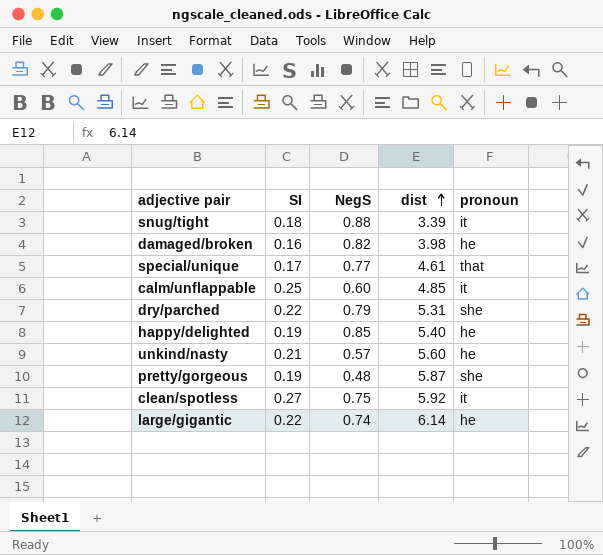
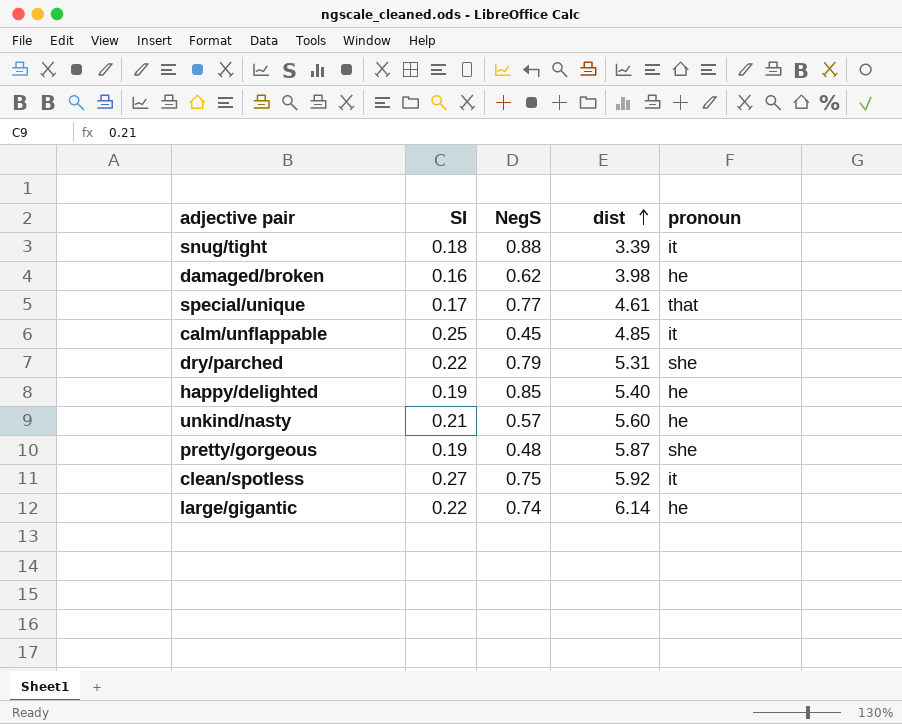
damaged/broken | NegS: 0.82 -> 0.62
calm/unflappable | NegS: 0.60 -> 0.45

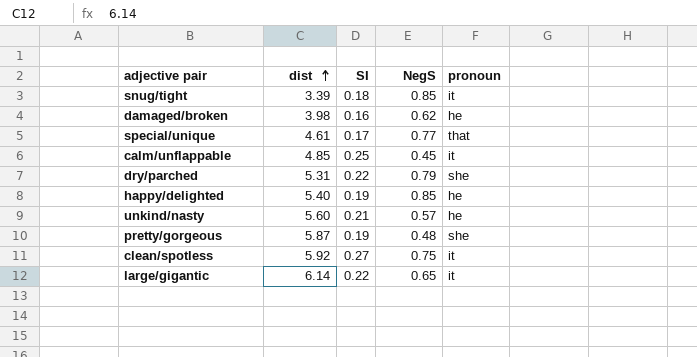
column dist | position: 4 -> 2
snug/tight | NegS: 0.88 -> 0.85
large/gigantic | NegS: 0.74 -> 0.65
large/gigantic | pronoun: he -> it

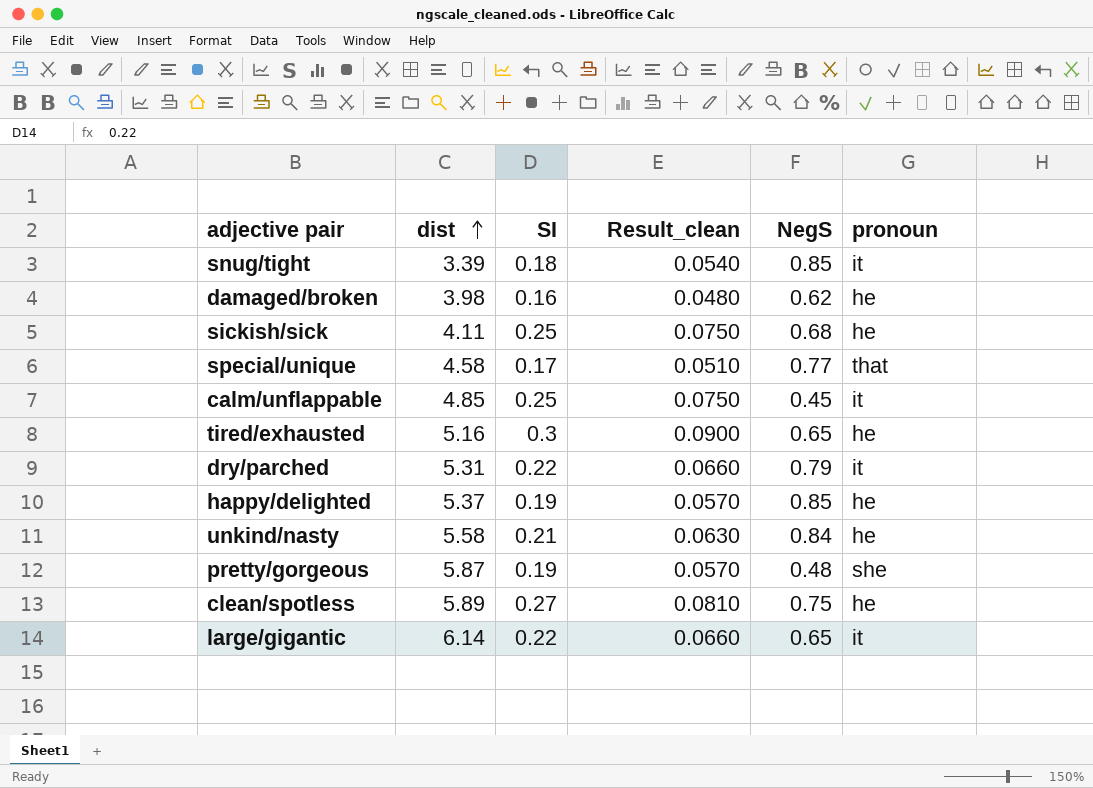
column Result_clean | formula: none -> [SI] * 0.3
row sickish/sick: none -> 4.11 | 0.25 | 0.0750 | 0.68 | he
special/unique | dist: 4.61 -> 4.58
row tired/exhausted: none -> 5.16 | 0.3 | 0.0900 | 0.65 | he
dry/parched | pronoun: she -> it
happy/delighted | dist: 5.40 -> 5.37
unkind/nasty | dist: 5.60 -> 5.58
unkind/nasty | NegS: 0.57 -> 0.84
clean/spotless | dist: 5.92 -> 5.89
clean/spotless | pronoun: it -> he

